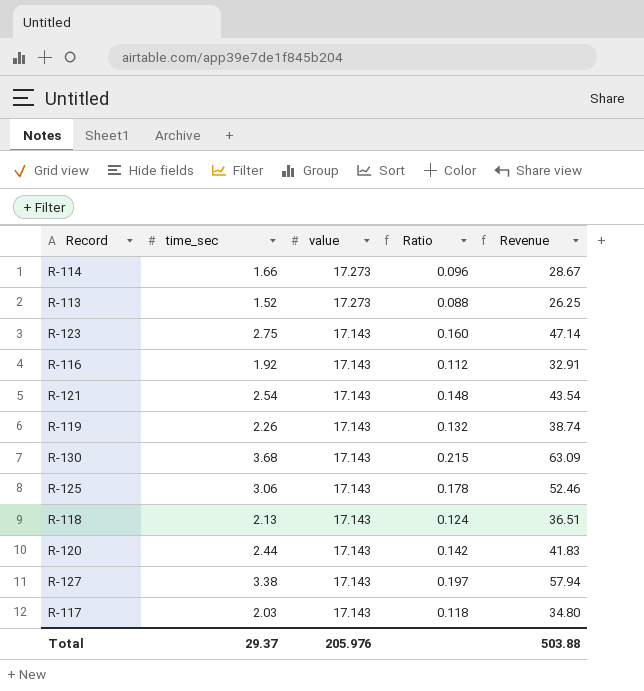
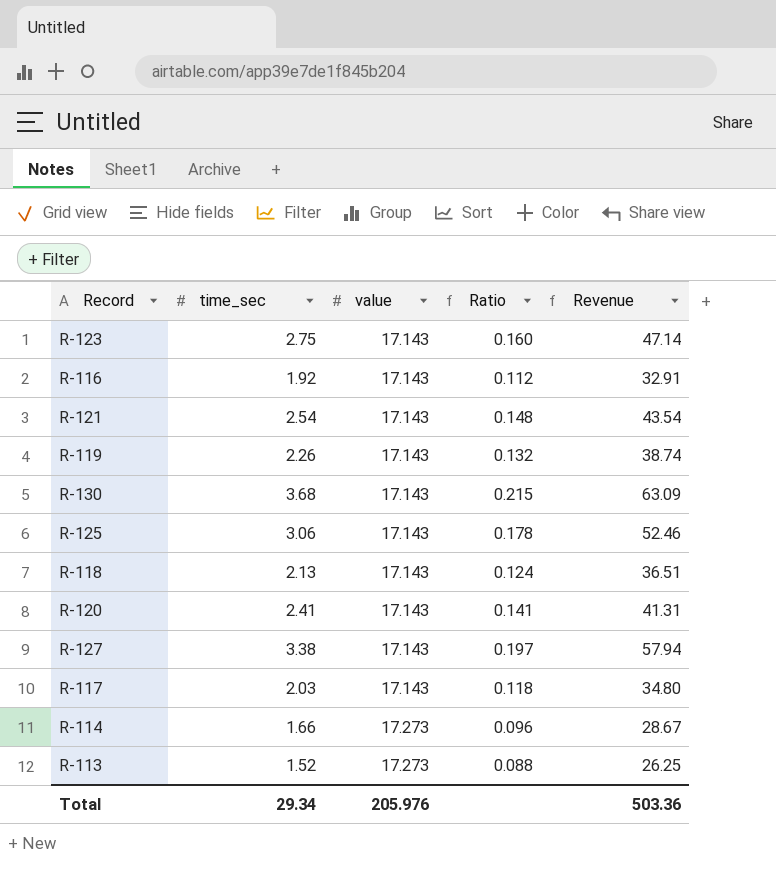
row order: value descending -> value ascending
R-120 | time_sec: 2.44 -> 2.41
R-120 | Ratio: 0.142 -> 0.141
R-120 | Revenue: 41.83 -> 41.31
Total | time_sec: 29.37 -> 29.34
Total | Revenue: 503.88 -> 503.36

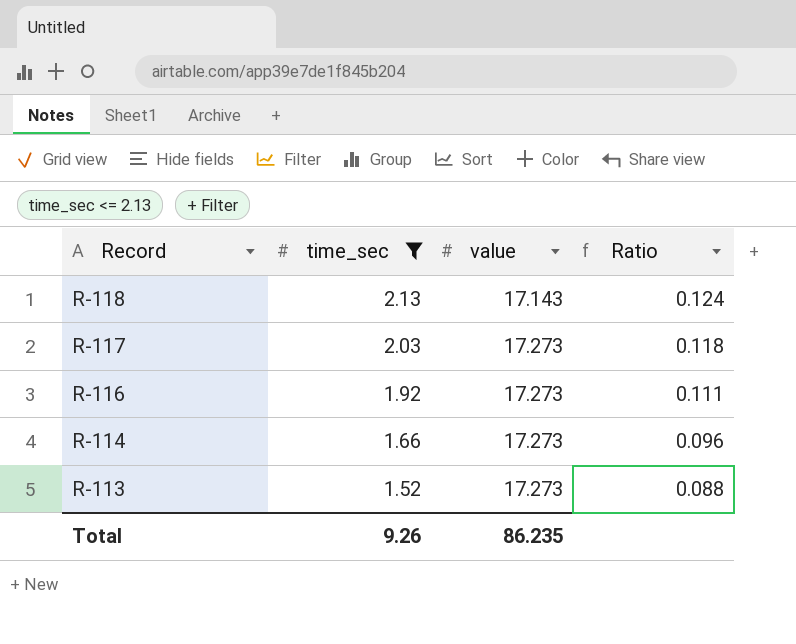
filter: none -> time_sec <= 2.13
row order: value ascending -> Record descending
column Revenue | formula: [time_sec] * [value] -> none
R-117 | value: 17.143 -> 17.273
R-116 | value: 17.143 -> 17.273
R-116 | Ratio: 0.112 -> 0.111
Total | time_sec: 29.34 -> 9.26
Total | value: 205.976 -> 86.235

